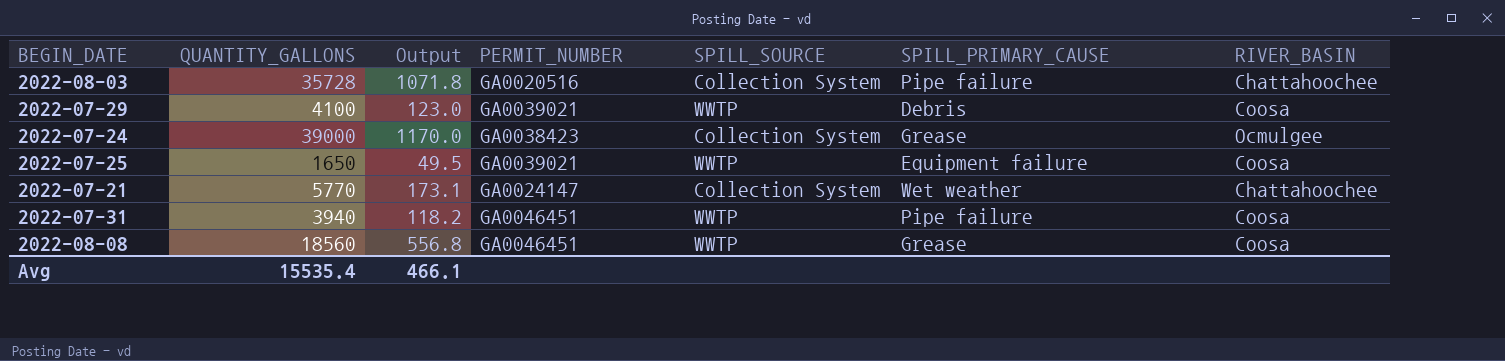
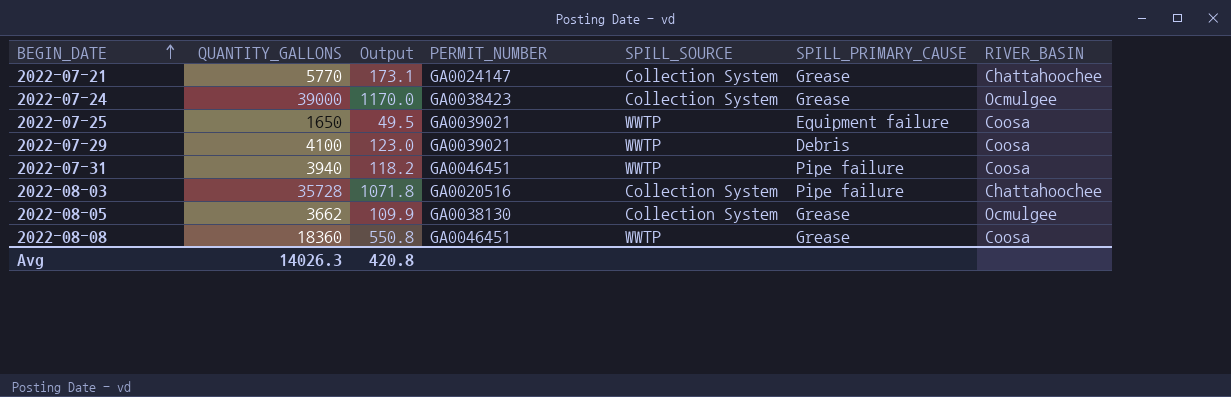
row order: none -> BEGIN_DATE ascending
2022-07-21 | SPILL_PRIMARY_CAUSE: Wet weather -> Grease
row 2022-08-05: none -> 3662 | 109.9 | GA0038130 | Collection System | Grease | Ocmulgee
2022-08-08 | QUANTITY_GALLONS: 18560 -> 18360
2022-08-08 | Output: 556.8 -> 550.8
Avg | QUANTITY_GALLONS: 15535.4 -> 14026.3
Avg | Output: 466.1 -> 420.8

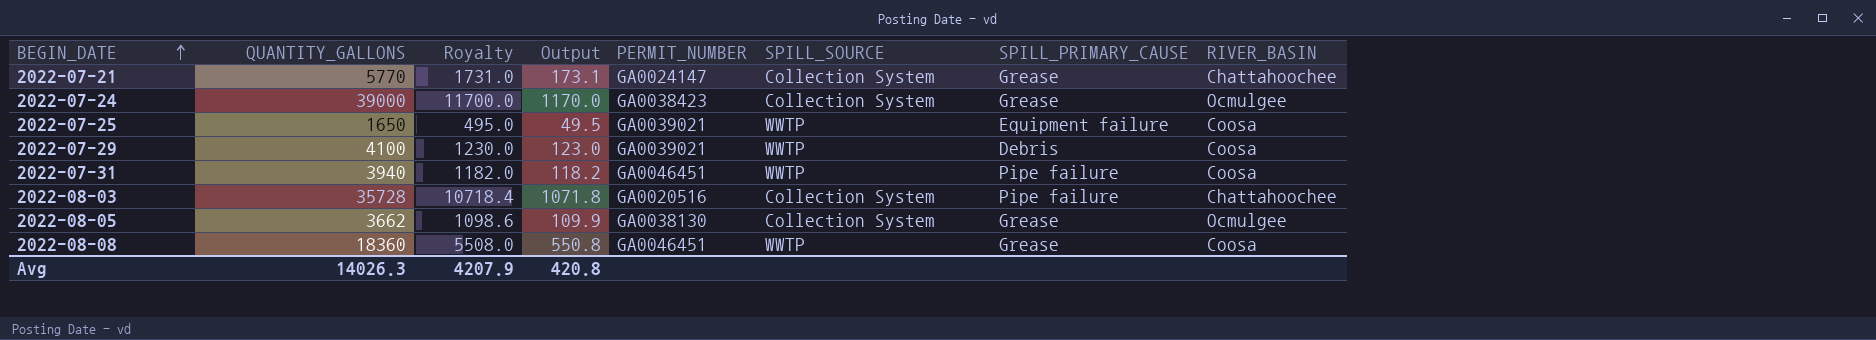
column Royalty | formula: none -> [QUANTITY_GALLONS] * 0.3

